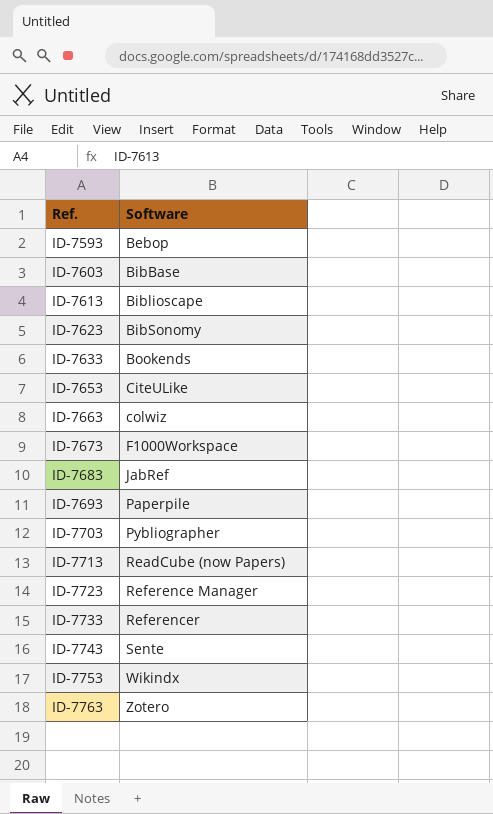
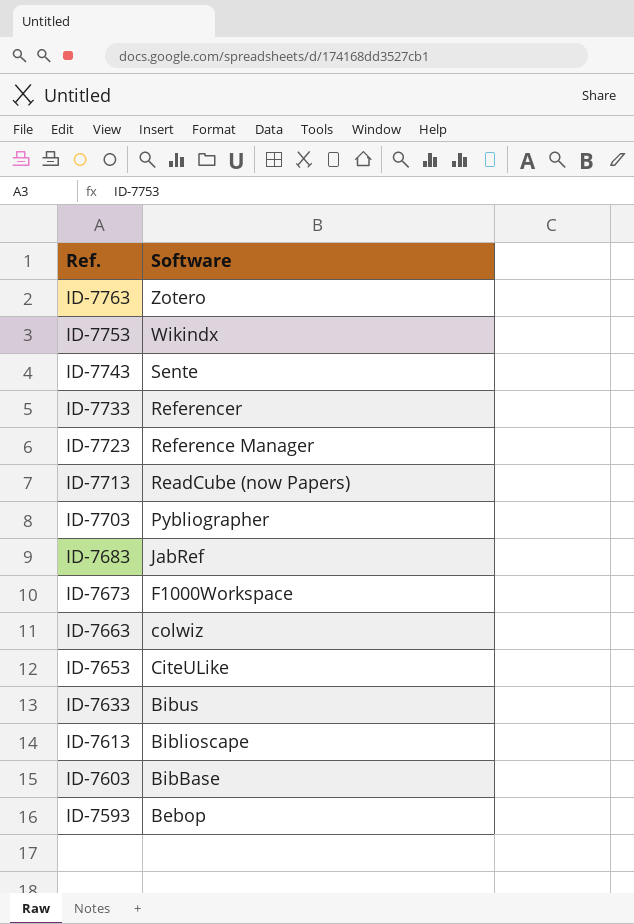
row order: Ref. ascending -> Ref. descending
row ID-7623: BibSonomy -> none
row ID-7693: Paperpile -> none
ID-7633 | Software: Bookends -> Bibus

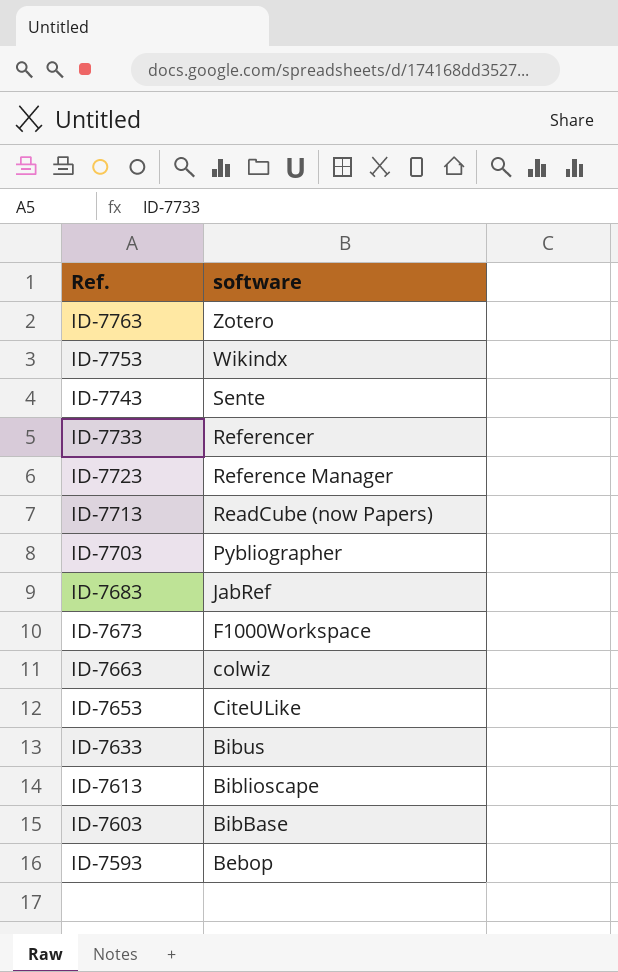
column name: Software -> software

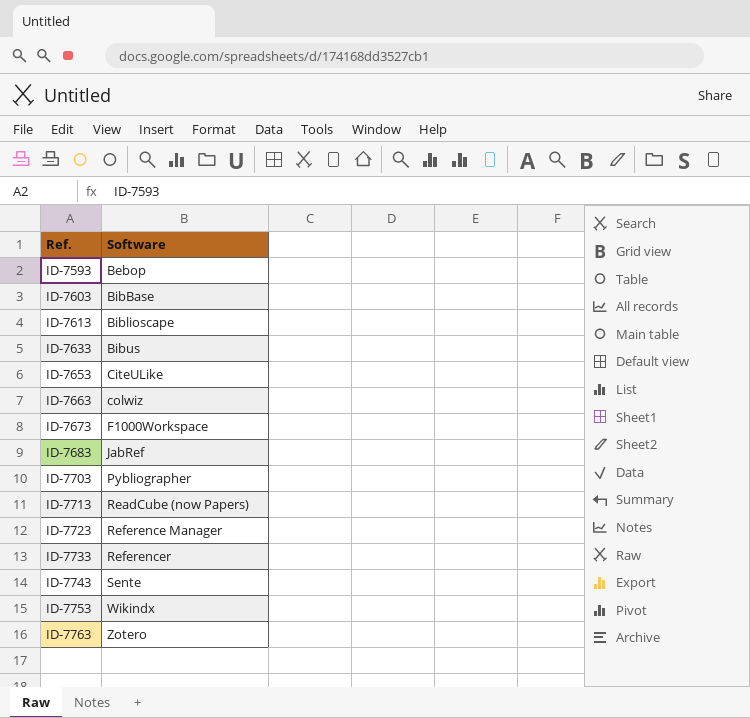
row order: Ref. descending -> Ref. ascending
column name: software -> Software

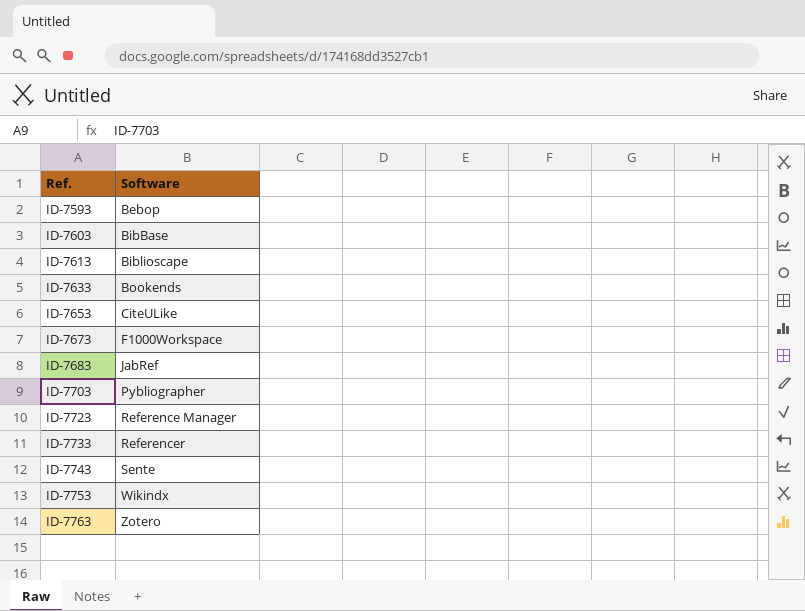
row ID-7663: colwiz -> none
row ID-7713: ReadCube (now Papers) -> none
ID-7633 | Software: Bibus -> Bookends

